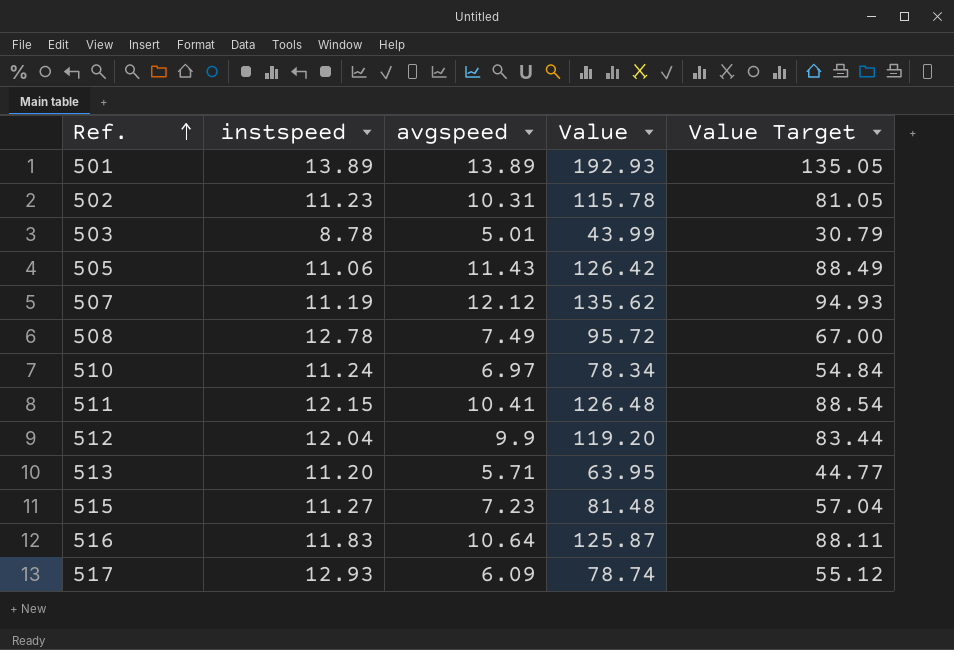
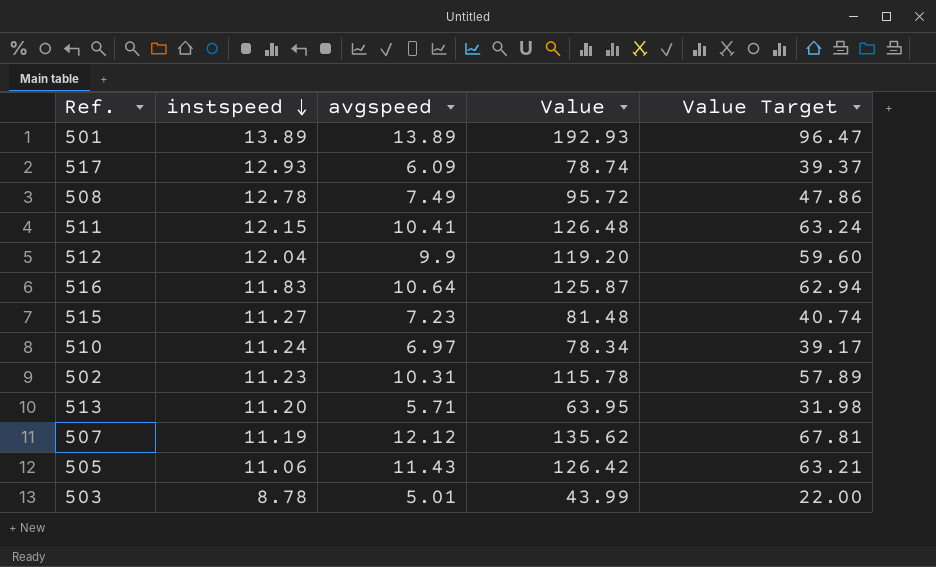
row order: Ref. ascending -> instspeed descending
column Value Target | formula: [Value] * 0.7 -> [Value] * 0.5

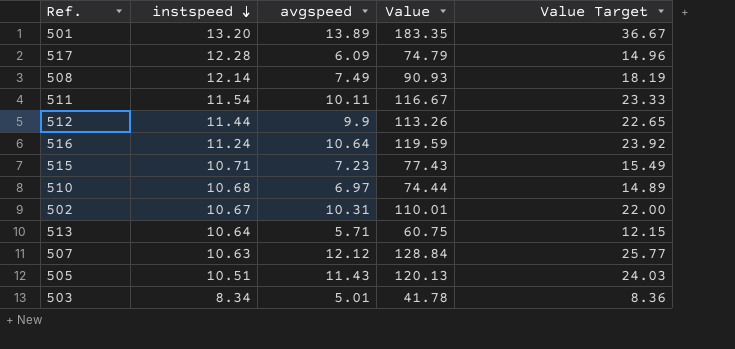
column Value Target | formula: [Value] * 0.5 -> [Value] * 0.2
501 | instspeed: 13.89 -> 13.20
501 | Value: 192.93 -> 183.35
517 | instspeed: 12.93 -> 12.28
517 | Value: 78.74 -> 74.79
508 | instspeed: 12.78 -> 12.14
508 | Value: 95.72 -> 90.93
511 | instspeed: 12.15 -> 11.54
511 | avgspeed: 10.41 -> 10.11
511 | Value: 126.48 -> 116.67
512 | instspeed: 12.04 -> 11.44
512 | Value: 119.20 -> 113.26
516 | instspeed: 11.83 -> 11.24
516 | Value: 125.87 -> 119.59
515 | instspeed: 11.27 -> 10.71
515 | Value: 81.48 -> 77.43
510 | instspeed: 11.24 -> 10.68
510 | Value: 78.34 -> 74.44
502 | instspeed: 11.23 -> 10.67
502 | Value: 115.78 -> 110.01
513 | instspeed: 11.20 -> 10.64
513 | Value: 63.95 -> 60.75
507 | instspeed: 11.19 -> 10.63
507 | Value: 135.62 -> 128.84
505 | instspeed: 11.06 -> 10.51
505 | Value: 126.42 -> 120.13
503 | instspeed: 8.78 -> 8.34
503 | Value: 43.99 -> 41.78

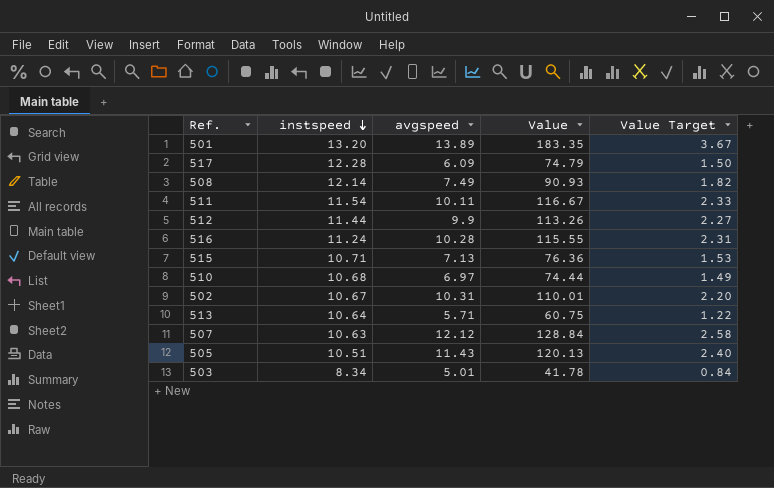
column Value Target | formula: [Value] * 0.2 -> [Value] * 0.02
516 | avgspeed: 10.64 -> 10.28
516 | Value: 119.59 -> 115.55
515 | avgspeed: 7.23 -> 7.13
515 | Value: 77.43 -> 76.36

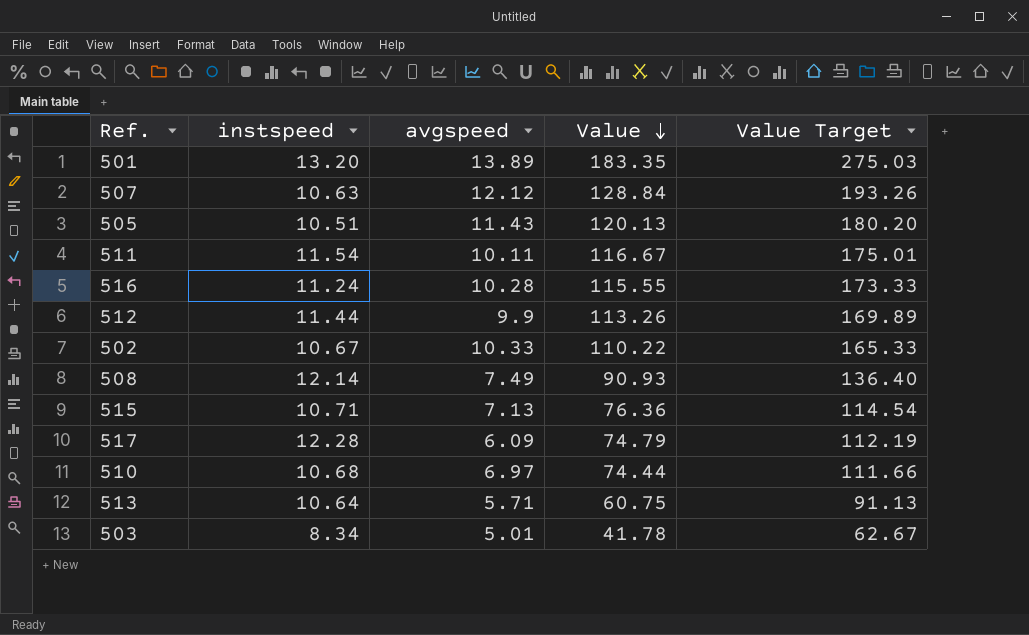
row order: instspeed descending -> Value descending
column Value Target | formula: [Value] * 0.02 -> [Value] * 1.5
502 | avgspeed: 10.31 -> 10.33
502 | Value: 110.01 -> 110.22

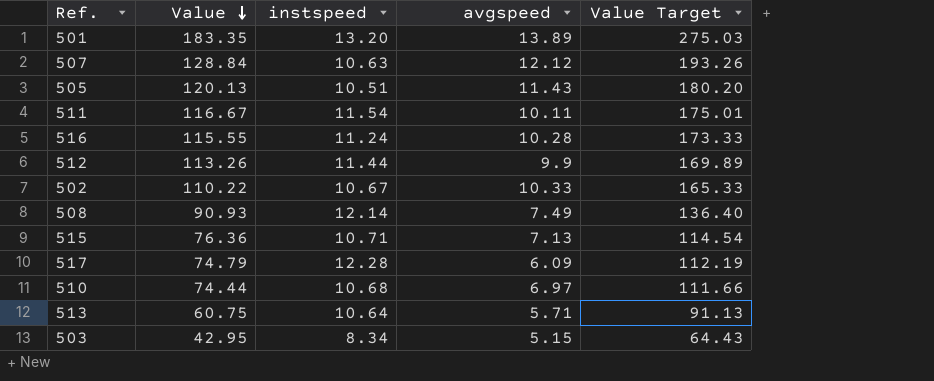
column Value | position: 4 -> 2
503 | Value: 41.78 -> 42.95
503 | avgspeed: 5.01 -> 5.15
503 | Value Target: 62.67 -> 64.43

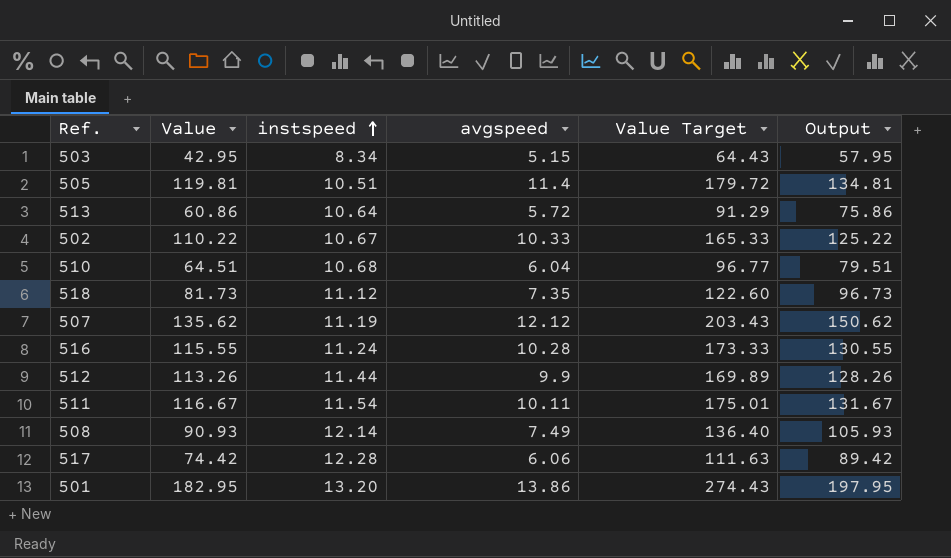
row order: Value descending -> instspeed ascending
column Output | formula: none -> [Value] + 15
row 515: 76.36 | 10.71 | 7.13 | 114.54 -> none
505 | Value: 120.13 -> 119.81
505 | avgspeed: 11.43 -> 11.4
505 | Value Target: 180.20 -> 179.72
513 | Value: 60.75 -> 60.86
513 | avgspeed: 5.71 -> 5.72
513 | Value Target: 91.13 -> 91.29
510 | Value: 74.44 -> 64.51
510 | avgspeed: 6.97 -> 6.04
510 | Value Target: 111.66 -> 96.77
row 518: none -> 81.73 | 11.12 | 7.35 | 122.60 | 96.73
507 | Value: 128.84 -> 135.62
507 | instspeed: 10.63 -> 11.19
507 | Value Target: 193.26 -> 203.43
517 | Value: 74.79 -> 74.42
517 | avgspeed: 6.09 -> 6.06
517 | Value Target: 112.19 -> 111.63
501 | Value: 183.35 -> 182.95
501 | avgspeed: 13.89 -> 13.86
501 | Value Target: 275.03 -> 274.43

